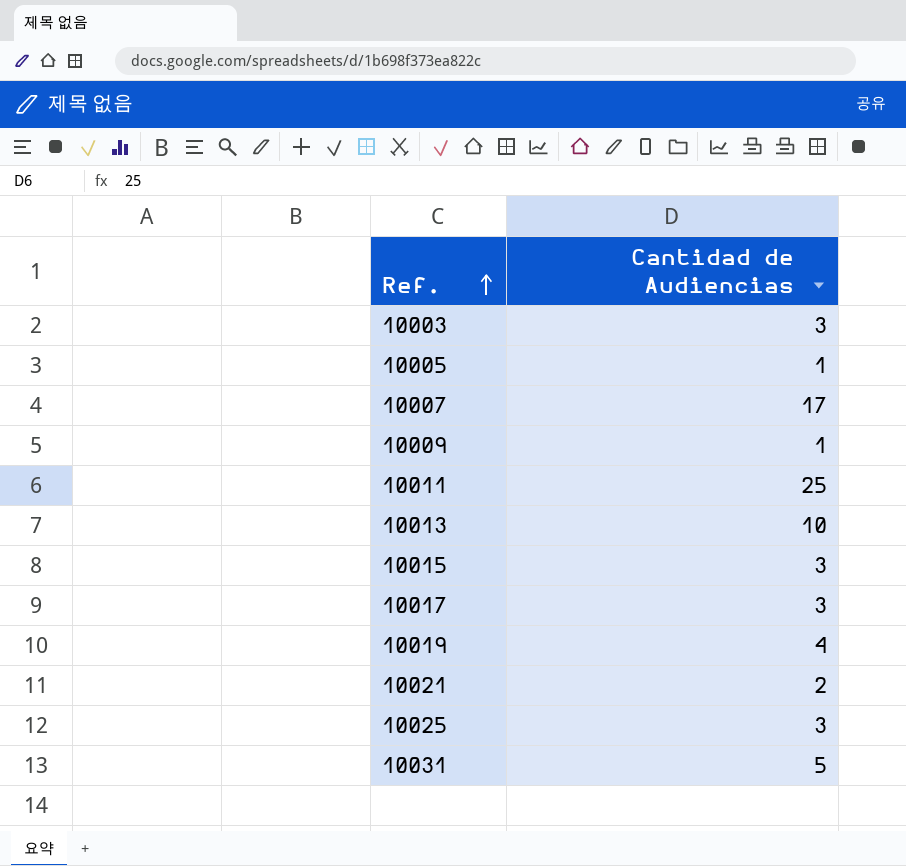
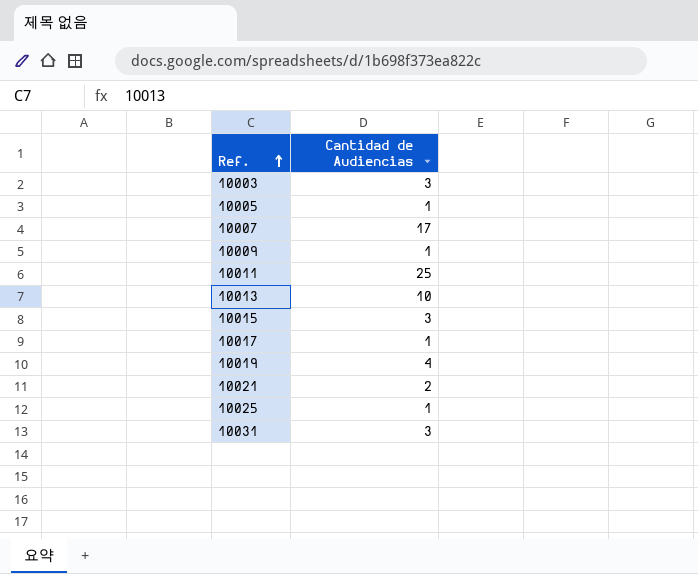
10017 | Cantidad de Audiencias: 3 -> 1
10025 | Cantidad de Audiencias: 3 -> 1
10031 | Cantidad de Audiencias: 5 -> 3

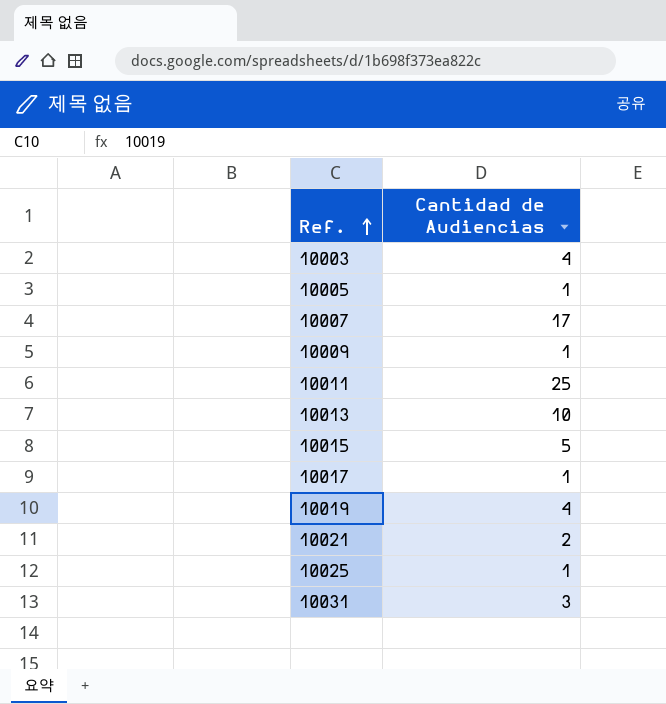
10003 | Cantidad de Audiencias: 3 -> 4
10015 | Cantidad de Audiencias: 3 -> 5

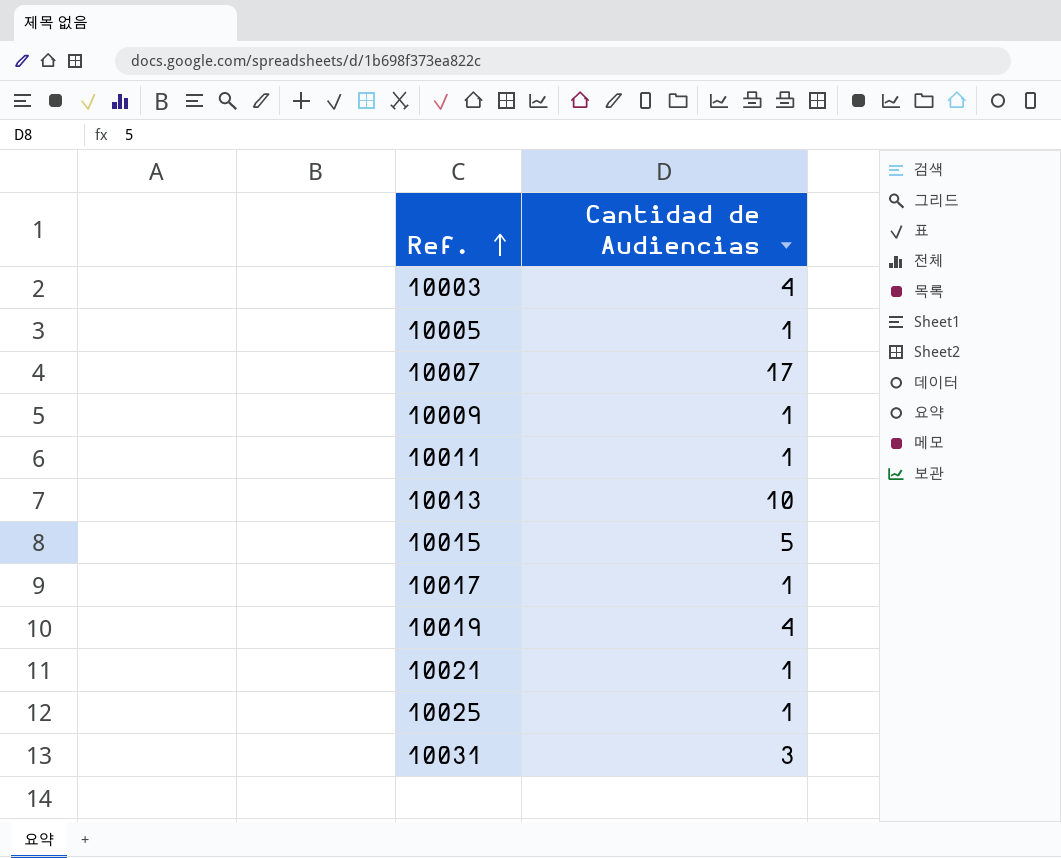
10011 | Cantidad de Audiencias: 25 -> 1
10021 | Cantidad de Audiencias: 2 -> 1

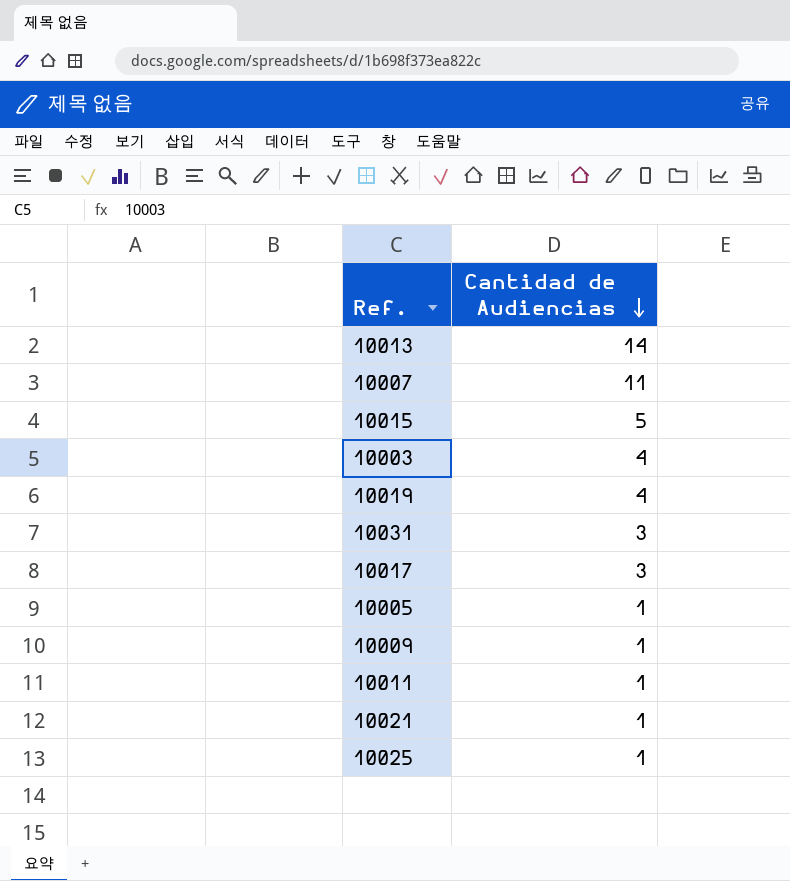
row order: Ref. ascending -> Cantidad de Audiencias descending
10013 | Cantidad de Audiencias: 10 -> 14
10007 | Cantidad de Audiencias: 17 -> 11
10017 | Cantidad de Audiencias: 1 -> 3

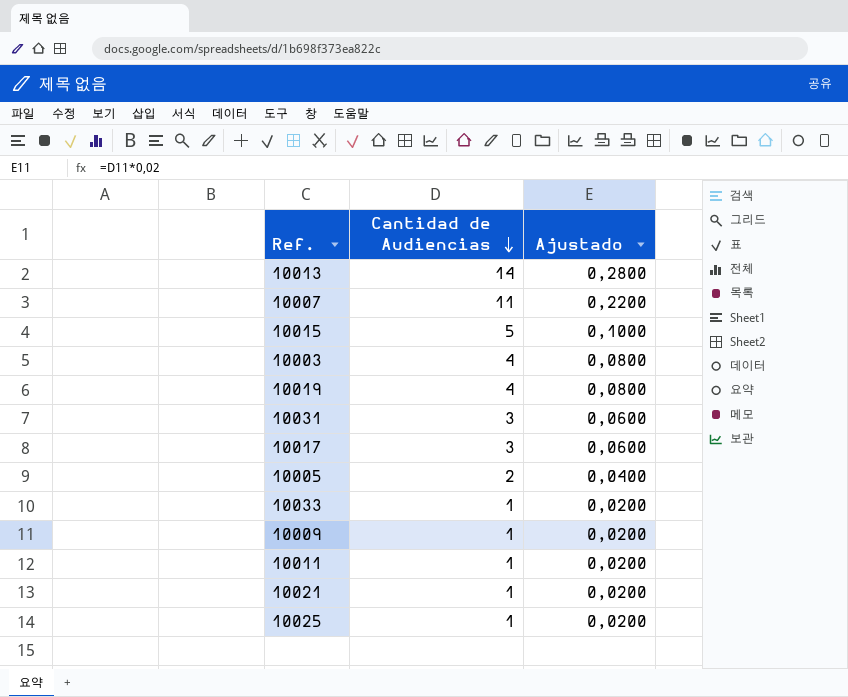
column Ajustado | formula: none -> [Cantidad de Audiencias] * 0,02
10005 | Cantidad de Audiencias: 1 -> 2
row 10033: none -> 1 | 0,0200

